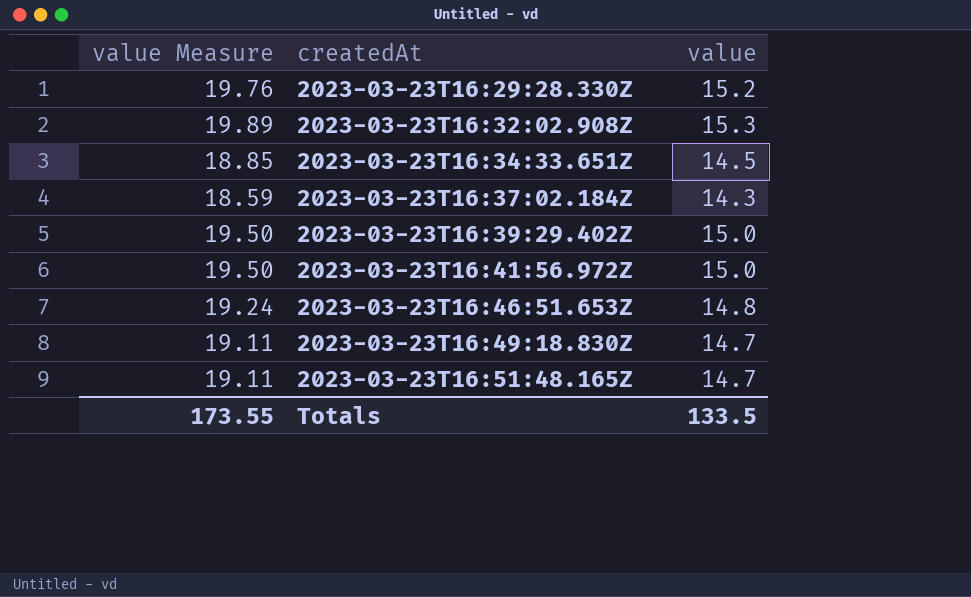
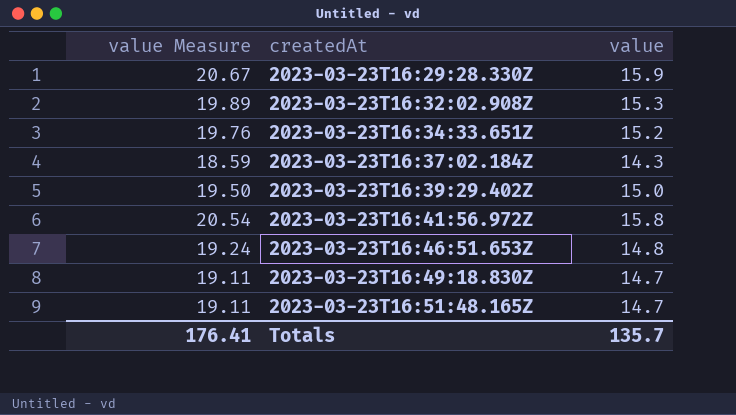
2023-03-23T16:29:28.330Z | value Measure: 19.76 -> 20.67
2023-03-23T16:29:28.330Z | value: 15.2 -> 15.9
2023-03-23T16:34:33.651Z | value Measure: 18.85 -> 19.76
2023-03-23T16:34:33.651Z | value: 14.5 -> 15.2
2023-03-23T16:41:56.972Z | value Measure: 19.50 -> 20.54
2023-03-23T16:41:56.972Z | value: 15.0 -> 15.8
Totals | value Measure: 173.55 -> 176.41
Totals | value: 133.5 -> 135.7

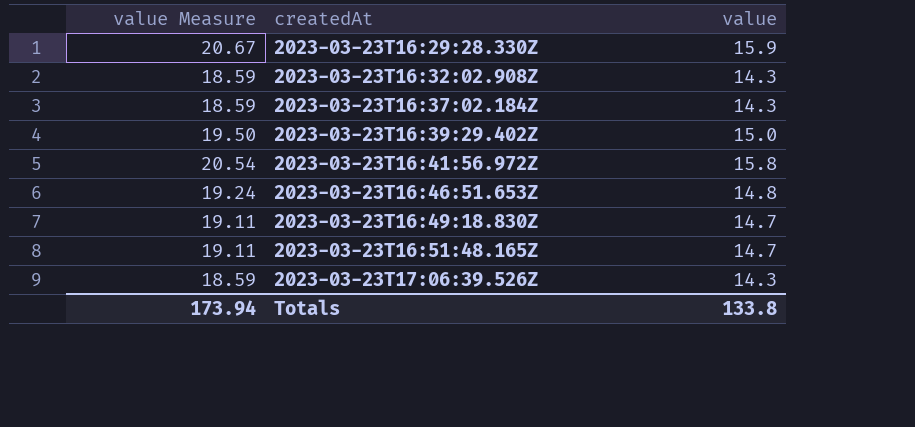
row 2023-03-23T16:34:33.651Z: 19.76 | 15.2 -> none
2023-03-23T16:32:02.908Z | value Measure: 19.89 -> 18.59
2023-03-23T16:32:02.908Z | value: 15.3 -> 14.3
row 2023-03-23T17:06:39.526Z: none -> 18.59 | 14.3
Totals | value Measure: 176.41 -> 173.94
Totals | value: 135.7 -> 133.8

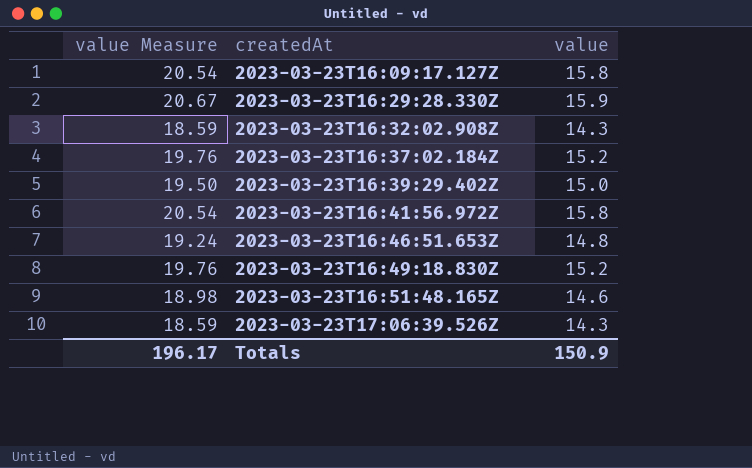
row 2023-03-23T16:09:17.127Z: none -> 20.54 | 15.8
2023-03-23T16:37:02.184Z | value Measure: 18.59 -> 19.76
2023-03-23T16:37:02.184Z | value: 14.3 -> 15.2
2023-03-23T16:49:18.830Z | value Measure: 19.11 -> 19.76
2023-03-23T16:49:18.830Z | value: 14.7 -> 15.2
2023-03-23T16:51:48.165Z | value Measure: 19.11 -> 18.98
2023-03-23T16:51:48.165Z | value: 14.7 -> 14.6
Totals | value Measure: 173.94 -> 196.17
Totals | value: 133.8 -> 150.9

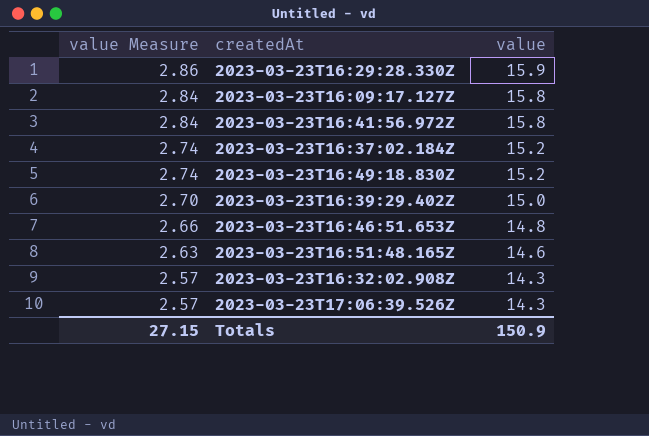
row order: createdAt ascending -> value Measure descending
column value Measure | formula: [value] * 1.3 -> [value] * 0.18
Totals | value Measure: 196.17 -> 27.15

